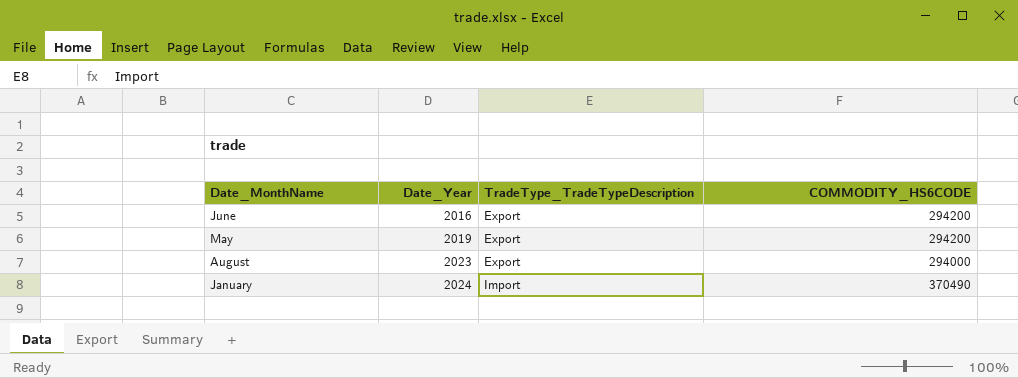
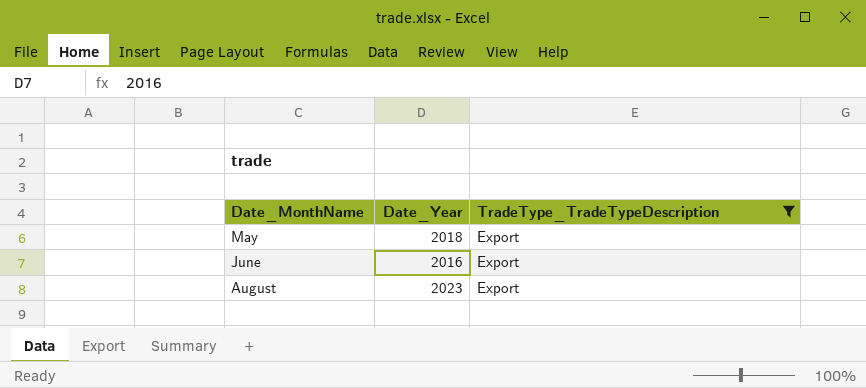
filter: none -> TradeType_TradeTypeDescription = Export
row order: Date_Year ascending -> Date_MonthName ascending
column COMMODITY_HS6CODE | position: 4 -> none
May | Date_Year: 2019 -> 2018

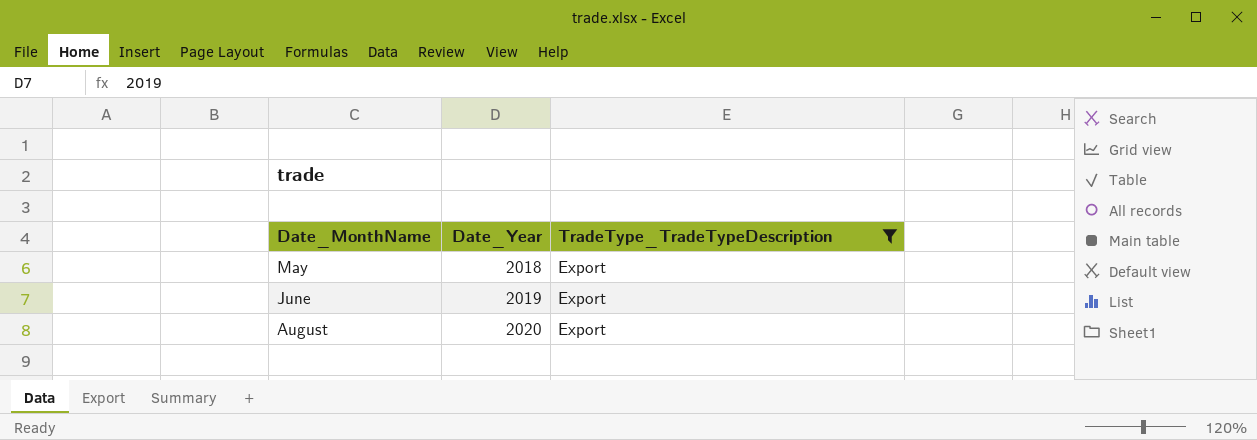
June | Date_Year: 2016 -> 2019
August | Date_Year: 2023 -> 2020

